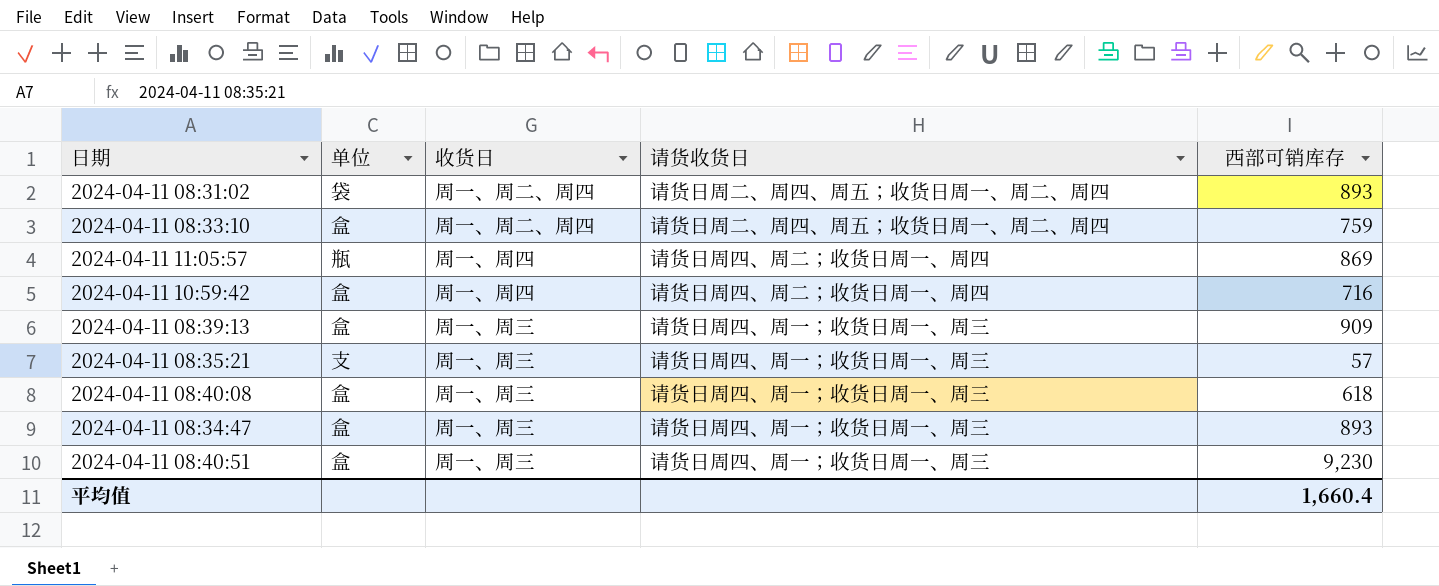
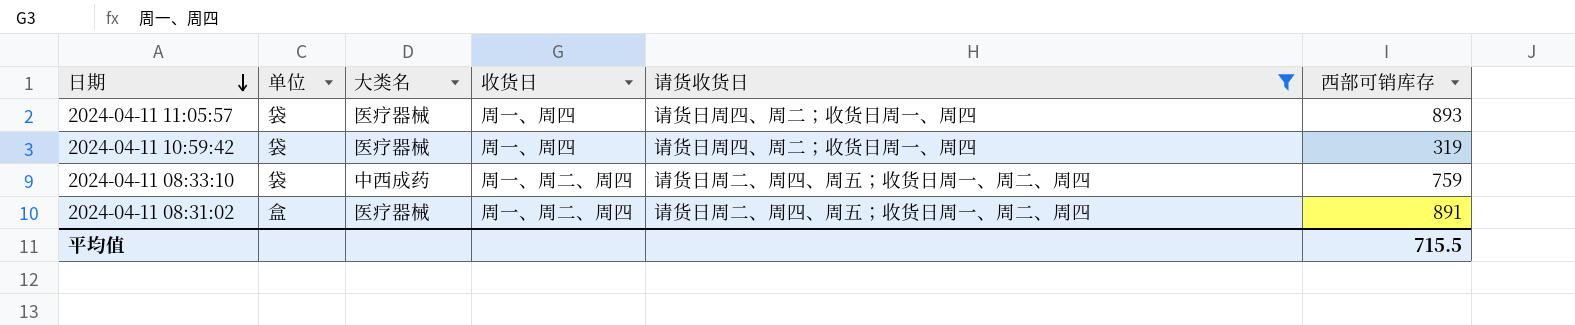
filter: none -> 请货收货日 != 请货日周四、周一；收货日周一、周三
row order: none -> 日期 descending
column 大类名 | position: none -> 3
2024-04-11 11:05:57 | 单位: 瓶 -> 袋
2024-04-11 11:05:57 | 西部可销库存: 869 -> 893
2024-04-11 10:59:42 | 单位: 盒 -> 袋
2024-04-11 10:59:42 | 西部可销库存: 716 -> 319
2024-04-11 08:33:10 | 单位: 盒 -> 袋
2024-04-11 08:31:02 | 单位: 袋 -> 盒
2024-04-11 08:31:02 | 西部可销库存: 893 -> 891
平均值 | 西部可销库存: 1,660.4 -> 715.5

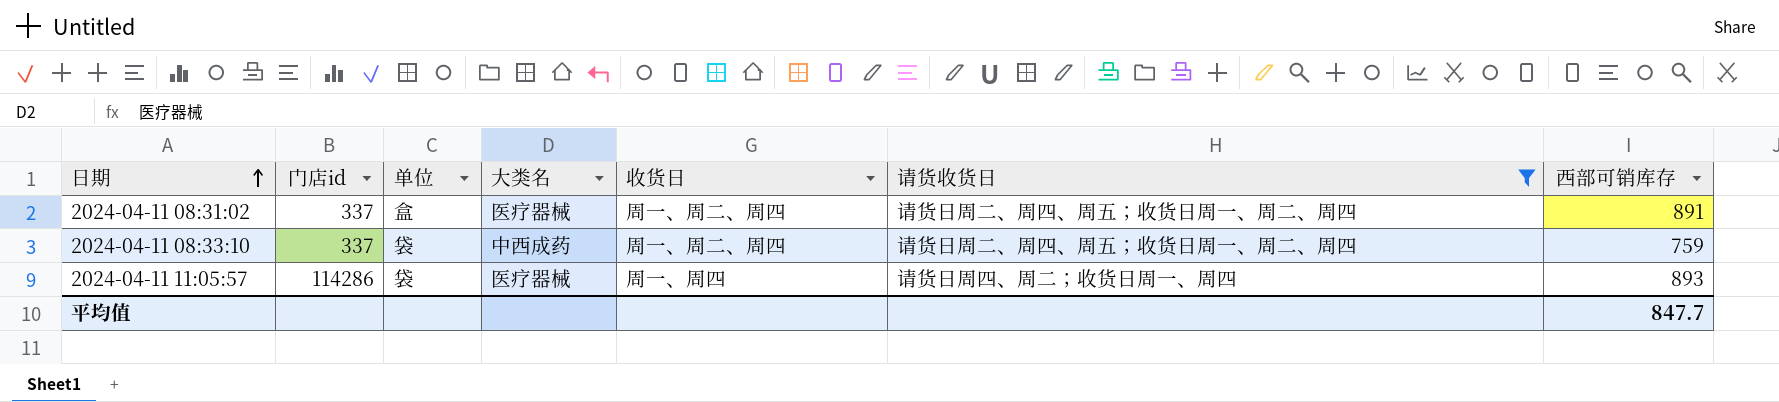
row order: 日期 descending -> 日期 ascending
column 门店id | position: none -> 2
row 2024-04-11 10:59:42: 袋 | 医疗器械 | 周一、周四 | 请货日周四、周二；收货日周一、周四 | 319 -> none
平均值 | 西部可销库存: 715.5 -> 847.7

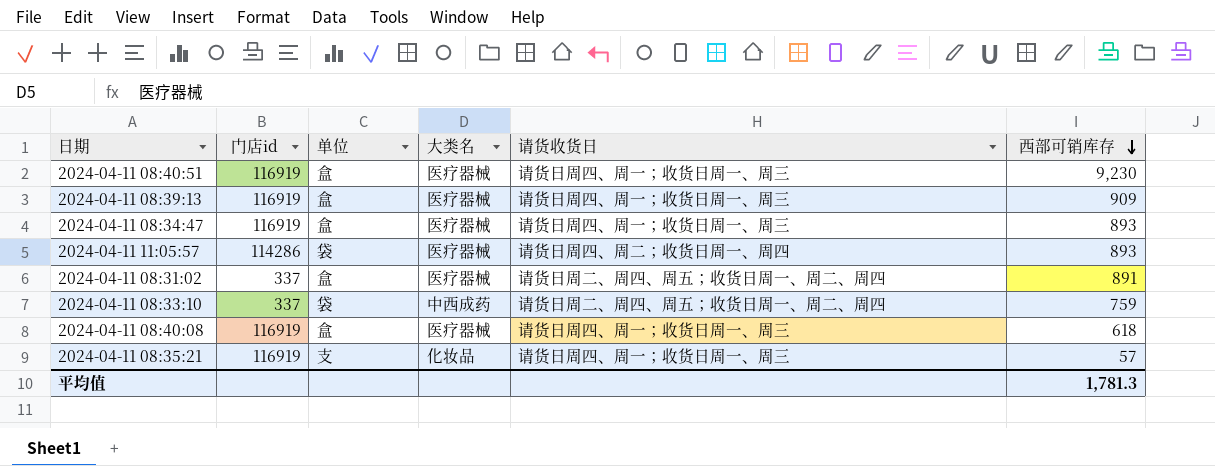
filter: 请货收货日 != 请货日周四、周一；收货日周一、周三 -> none
row order: 日期 ascending -> 西部可销库存 descending
column 收货日 | position: 5 -> none
平均值 | 西部可销库存: 847.7 -> 1,781.3

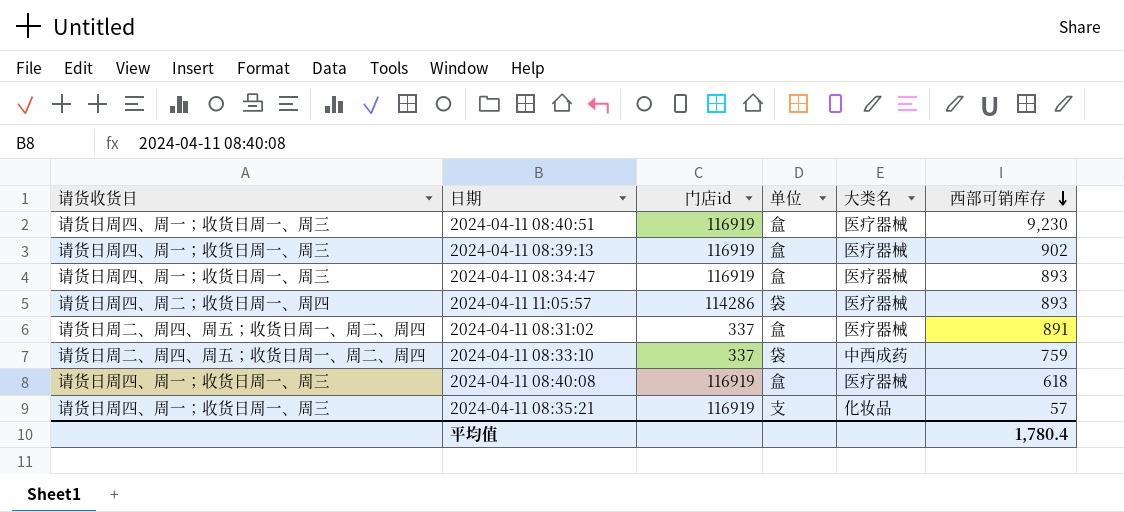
column 请货收货日 | position: 5 -> 1
2024-04-11 08:39:13 | 西部可销库存: 909 -> 902
平均值 | 西部可销库存: 1,781.3 -> 1,780.4

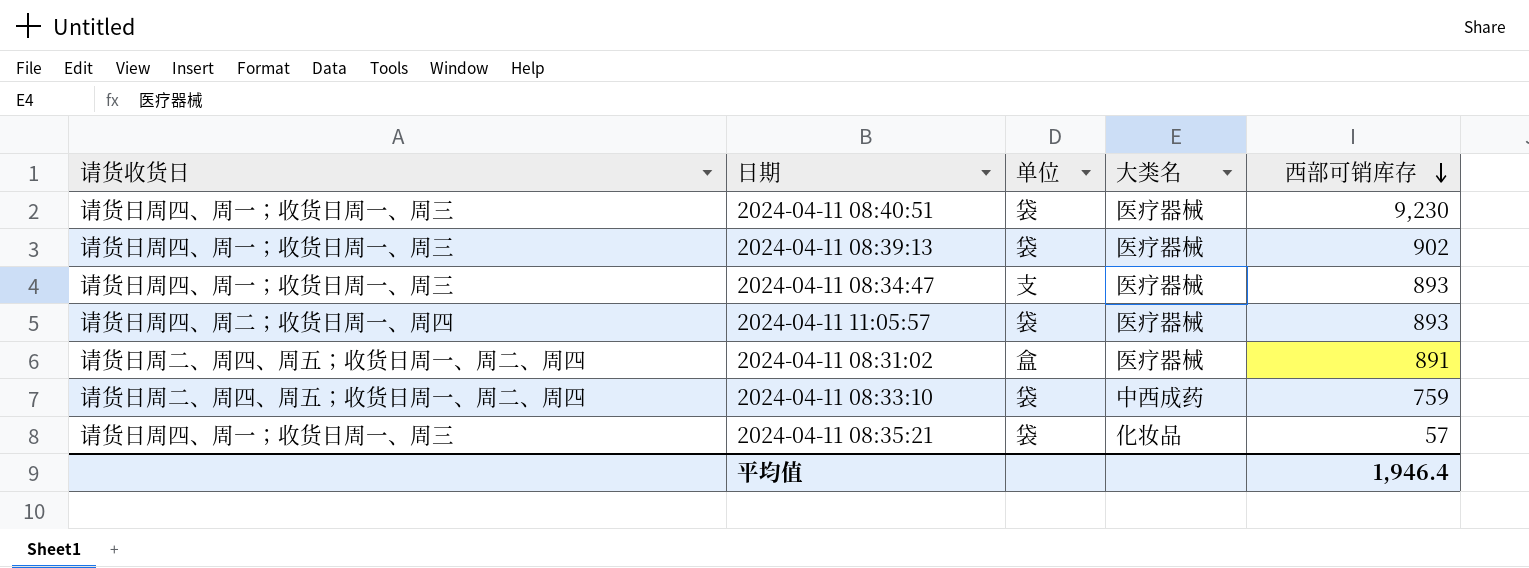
column 门店id | position: 3 -> none
row 2024-04-11 08:40:08: 请货日周四、周一；收货日周一、周三 | 116919 | 盒 | 医疗器械 | 618 -> none
2024-04-11 08:40:51 | 单位: 盒 -> 袋
2024-04-11 08:39:13 | 单位: 盒 -> 袋
2024-04-11 08:34:47 | 单位: 盒 -> 支
2024-04-11 08:35:21 | 单位: 支 -> 袋
平均值 | 西部可销库存: 1,780.4 -> 1,946.4

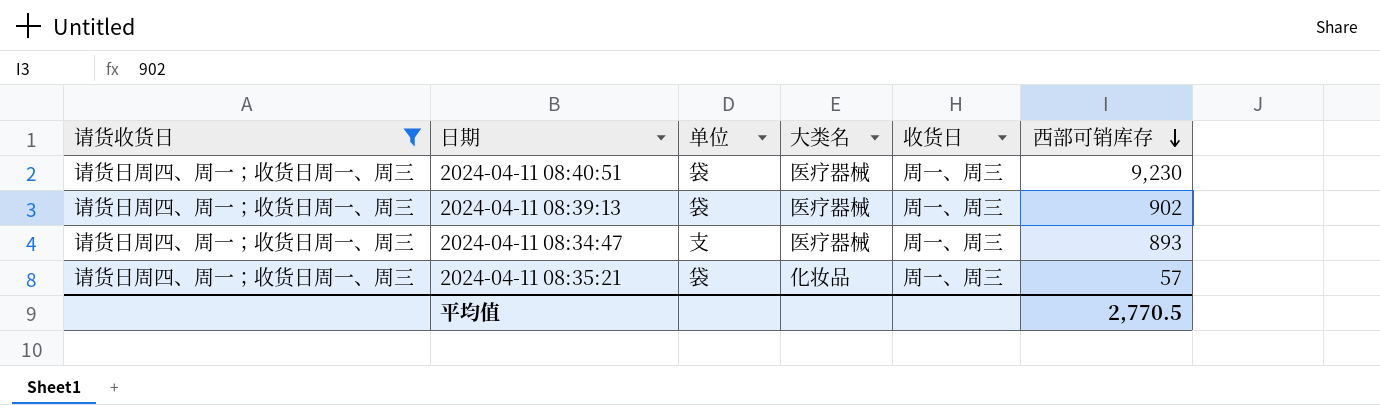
filter: none -> 请货收货日 = 请货日周四、周一；收货日周一、周三
column 收货日 | position: none -> 5
平均值 | 西部可销库存: 1,946.4 -> 2,770.5

